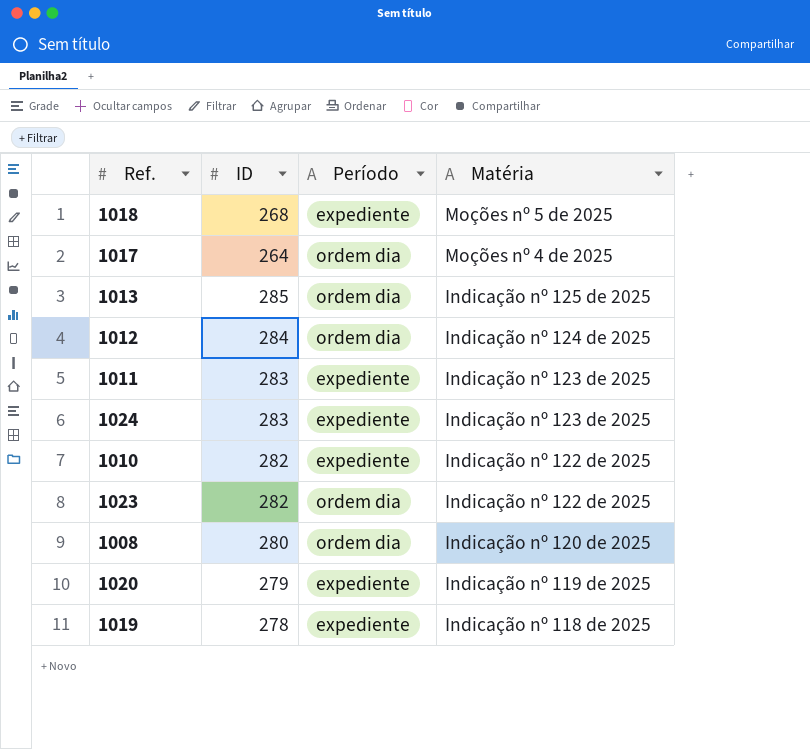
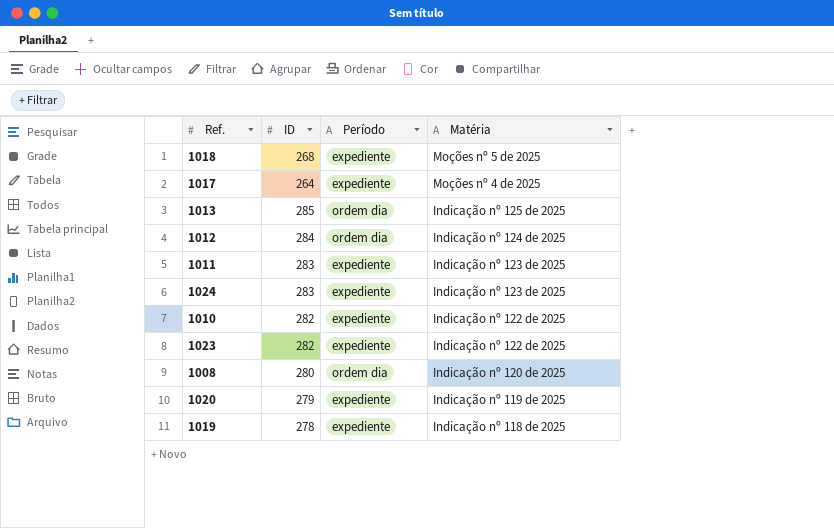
1017 | Período: ordem dia -> expediente
1023 | Período: ordem dia -> expediente

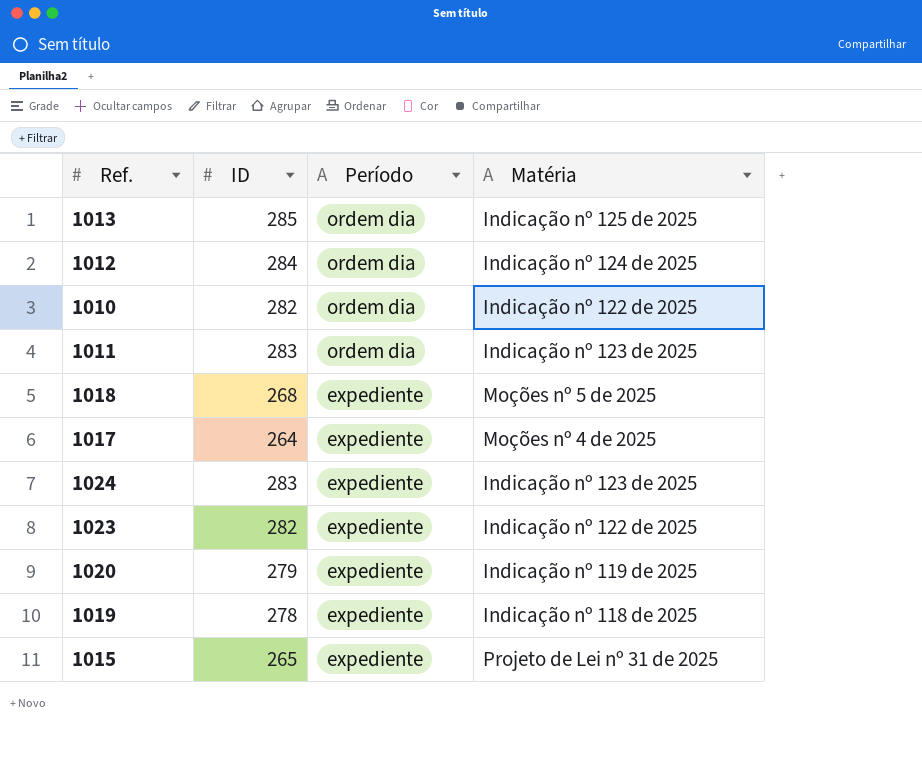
row order: Matéria descending -> Período descending
row 1008: 280 | ordem dia | Indicação nº 120 de 2025 -> none
1010 | Período: expediente -> ordem dia
1011 | Período: expediente -> ordem dia
row 1015: none -> 265 | expediente | Projeto de Lei nº 31 de 2025

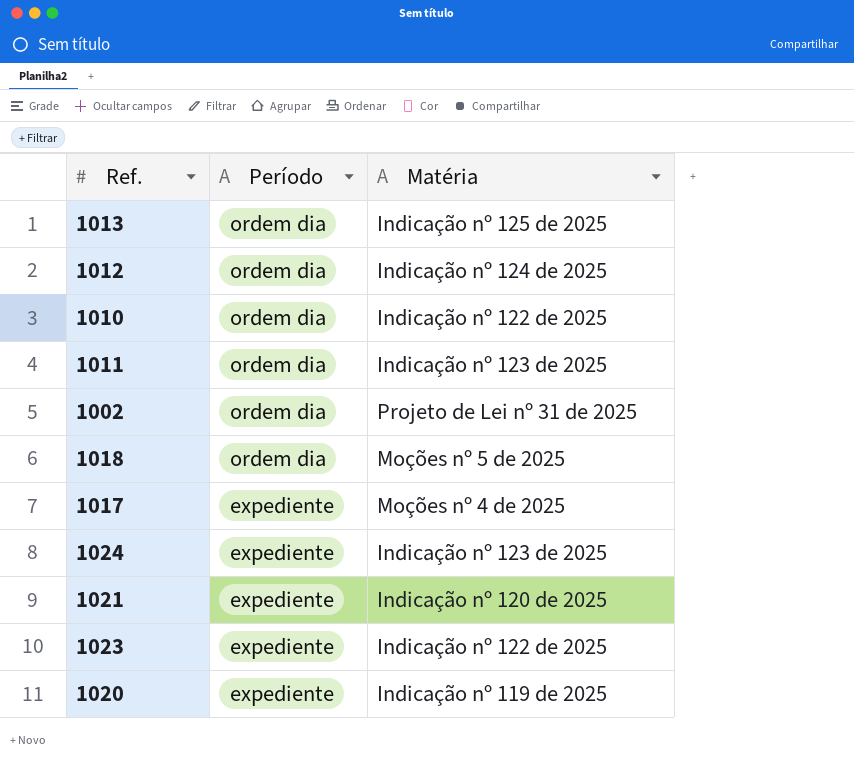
column ID | position: 2 -> none
row 1019: 278 | expediente | Indicação nº 118 de 2025 -> none
row 1015: 265 | expediente | Projeto de Lei nº 31 de 2025 -> none
row 1002: none -> ordem dia | Projeto de Lei nº 31 de 2025
1018 | Período: expediente -> ordem dia
row 1021: none -> expediente | Indicação nº 120 de 2025

